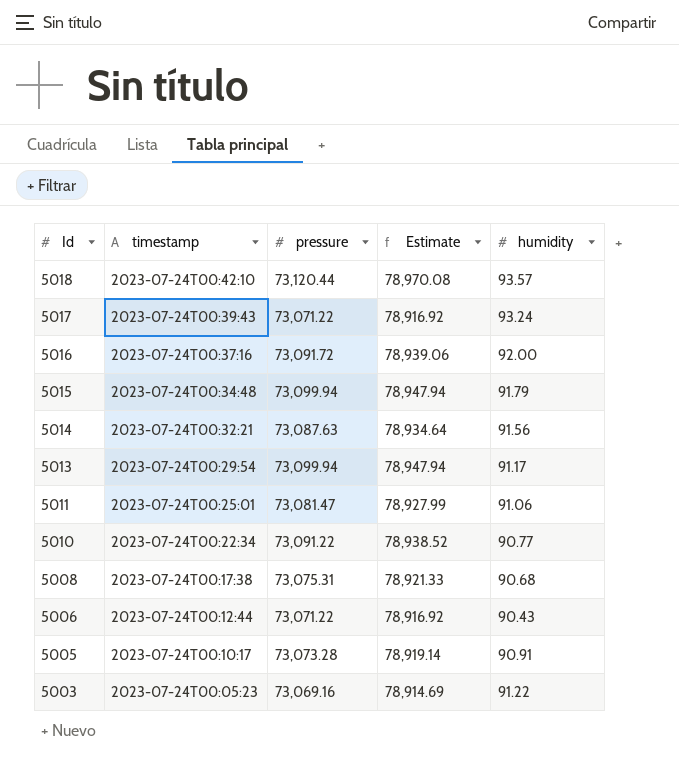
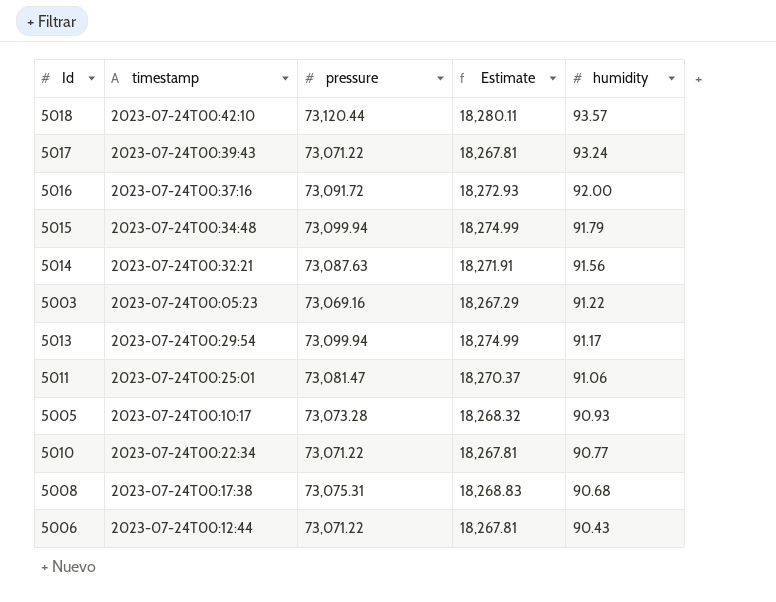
row order: Id descending -> humidity descending
column Estimate | formula: [pressure] * 1.08 -> [pressure] * 0.25
5005 | humidity: 90.91 -> 90.93
5010 | pressure: 73,091.22 -> 73,071.22

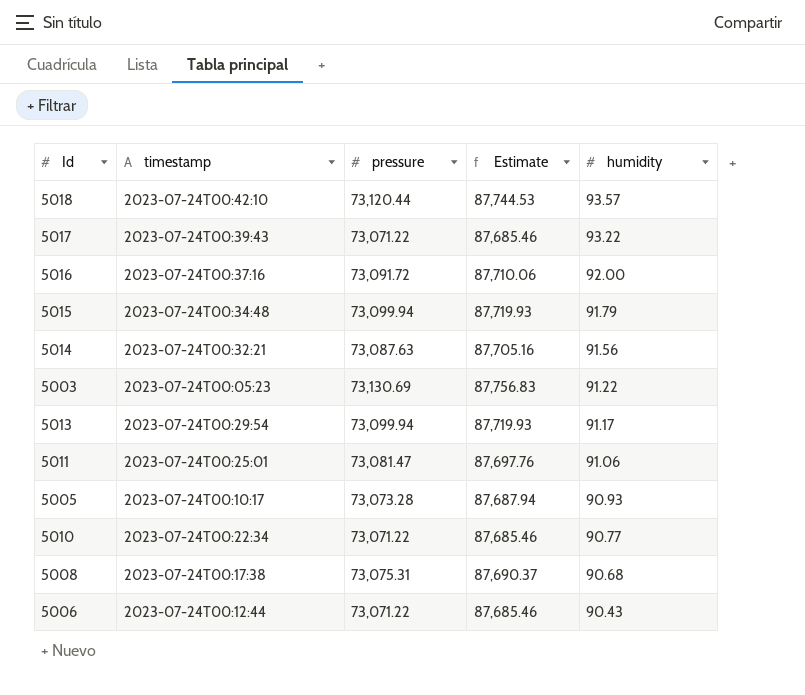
column Estimate | formula: [pressure] * 0.25 -> [pressure] * 1.2
5017 | humidity: 93.24 -> 93.22
5003 | pressure: 73,069.16 -> 73,130.69

